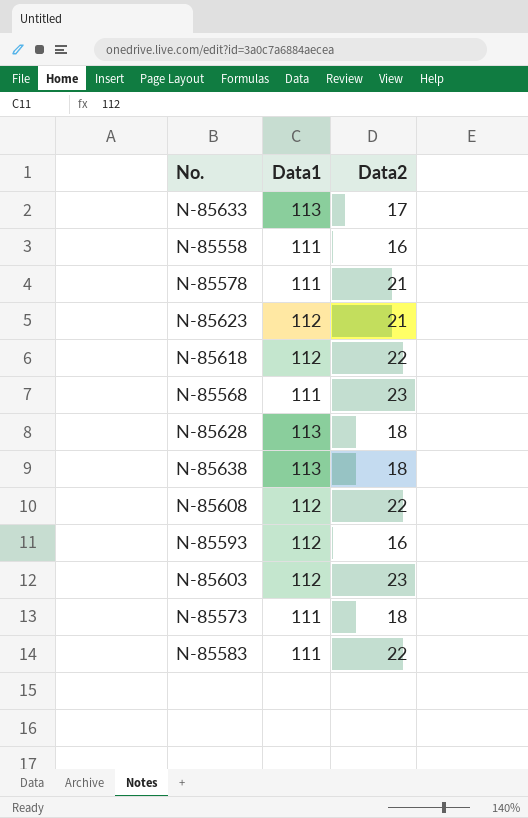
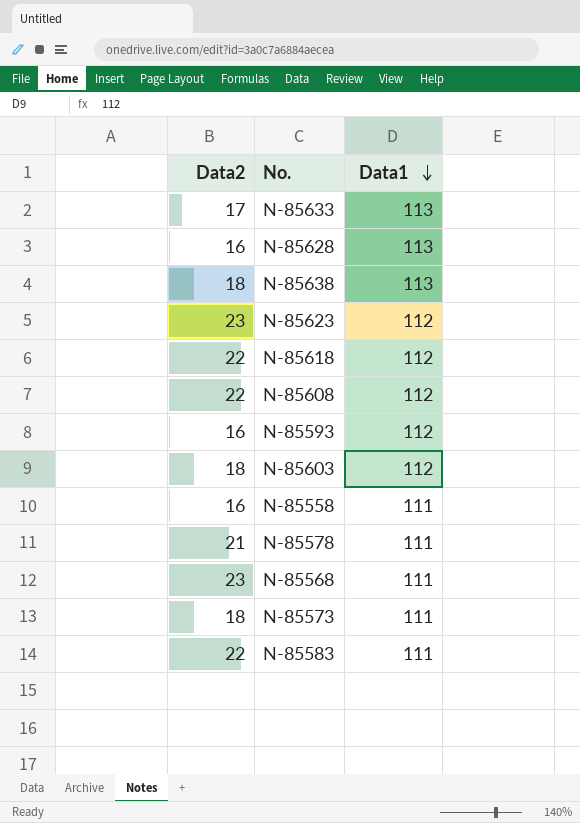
row order: none -> Data1 descending
column Data2 | position: 3 -> 1
N-85628 | Data2: 18 -> 16
N-85623 | Data2: 21 -> 23
N-85603 | Data2: 23 -> 18

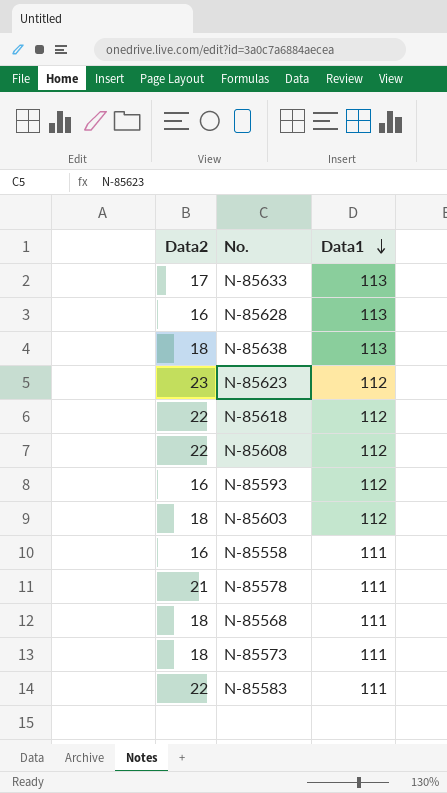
N-85568 | Data2: 23 -> 18

